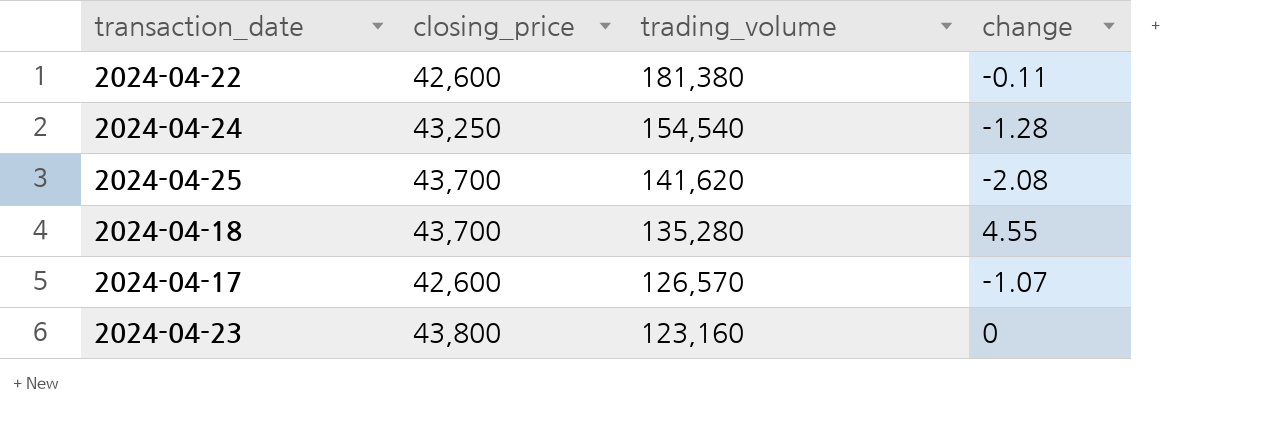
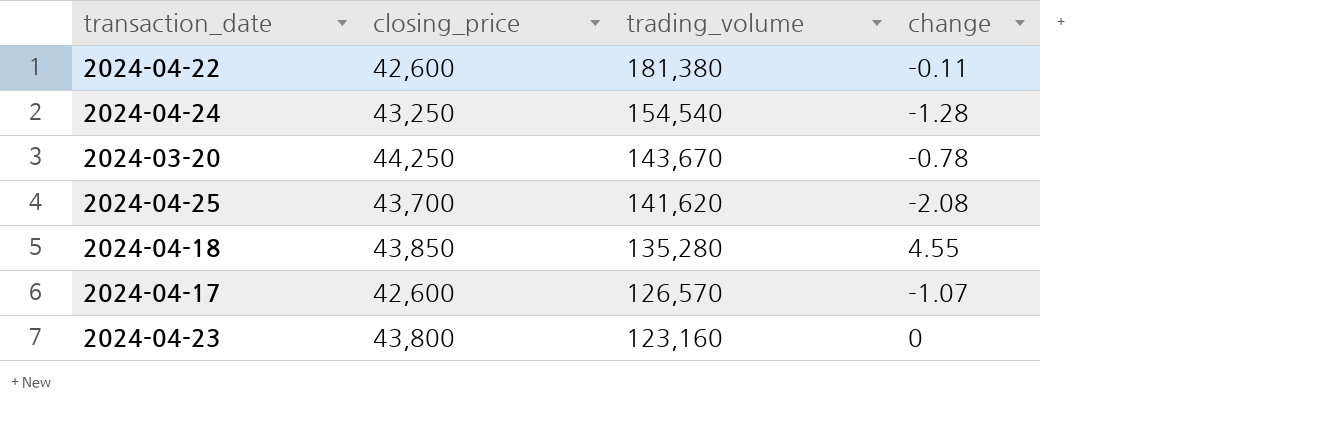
row 2024-03-20: none -> 44,250 | 143,670 | -0.78
2024-04-18 | closing_price: 43,700 -> 43,850

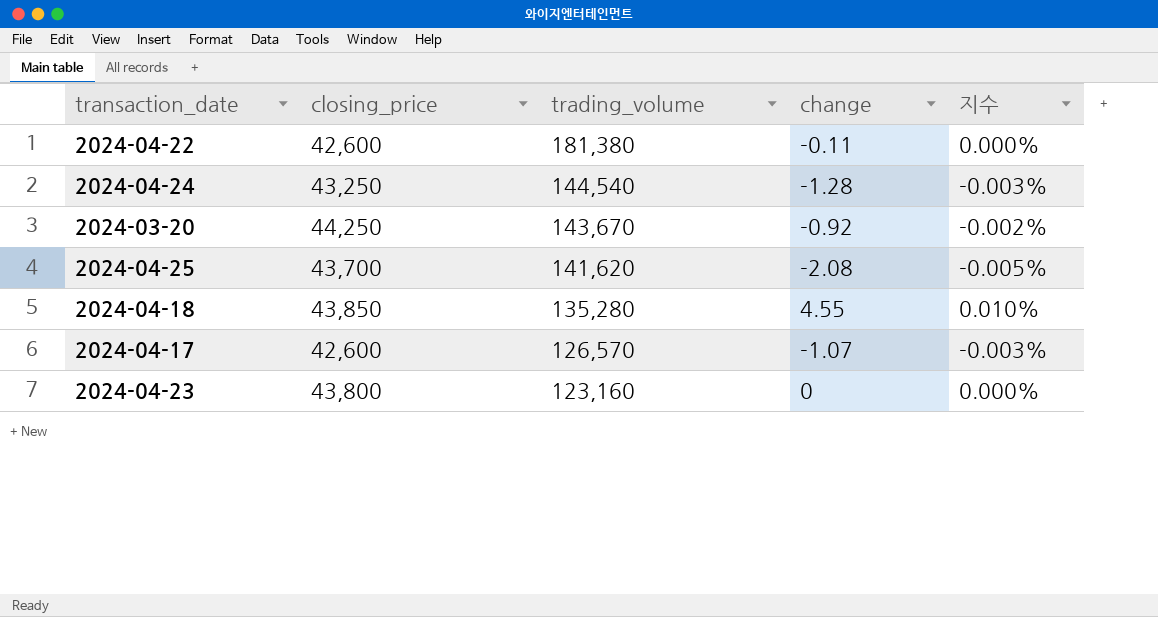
column 지수 | formula: none -> [change] / [closing_price]
2024-04-24 | trading_volume: 154,540 -> 144,540
2024-03-20 | change: -0.78 -> -0.92

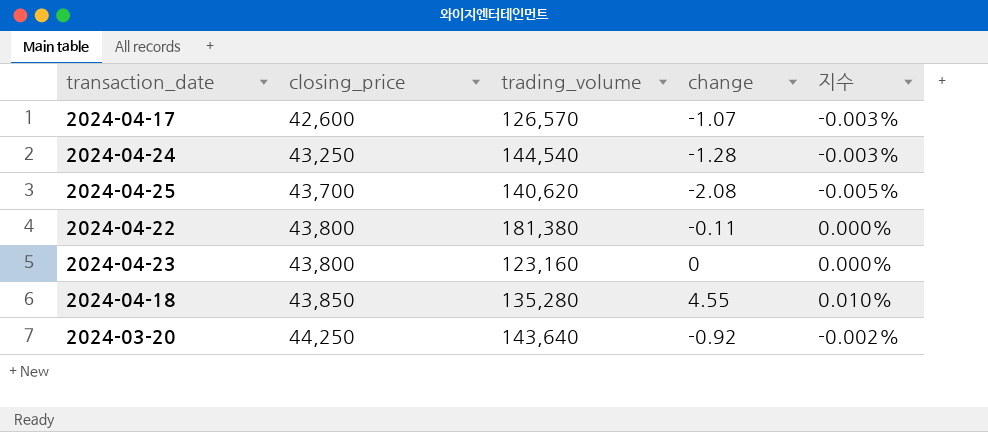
row order: trading_volume descending -> closing_price ascending
2024-04-25 | trading_volume: 141,620 -> 140,620
2024-04-22 | closing_price: 42,600 -> 43,800
2024-03-20 | trading_volume: 143,670 -> 143,640

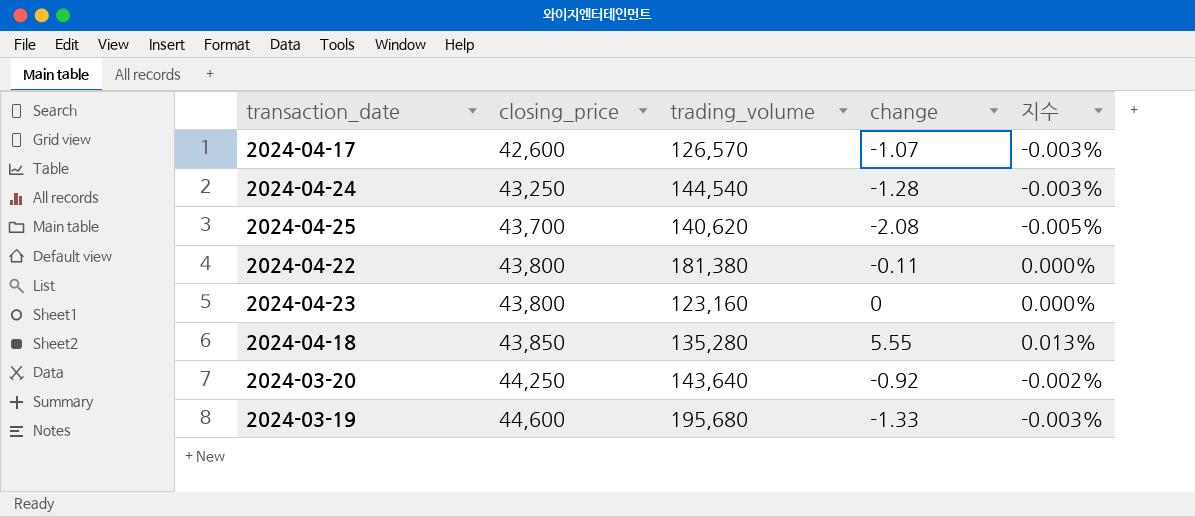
2024-04-18 | change: 4.55 -> 5.55
2024-04-18 | 지수: 0.010% -> 0.013%
row 2024-03-19: none -> 44,600 | 195,680 | -1.33 | -0.003%

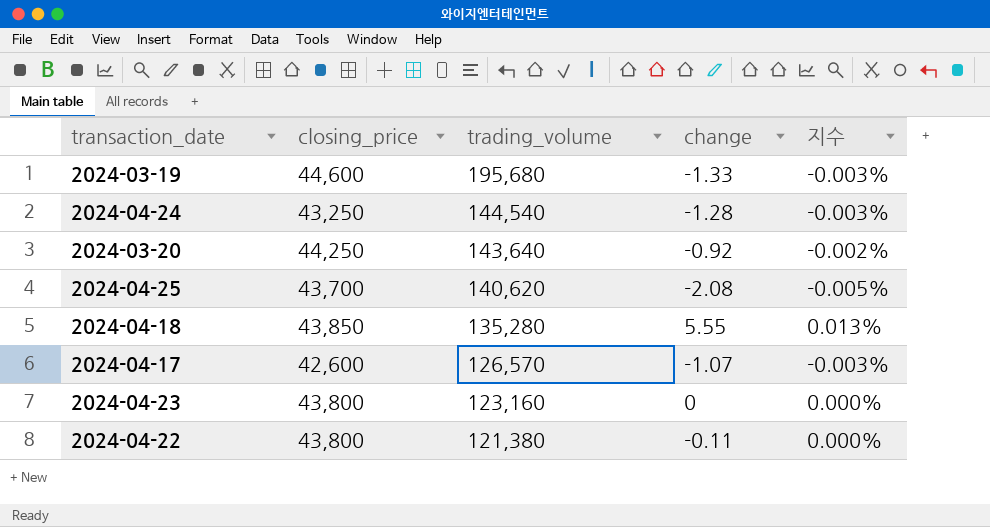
row order: closing_price ascending -> trading_volume descending
2024-04-22 | trading_volume: 181,380 -> 121,380

